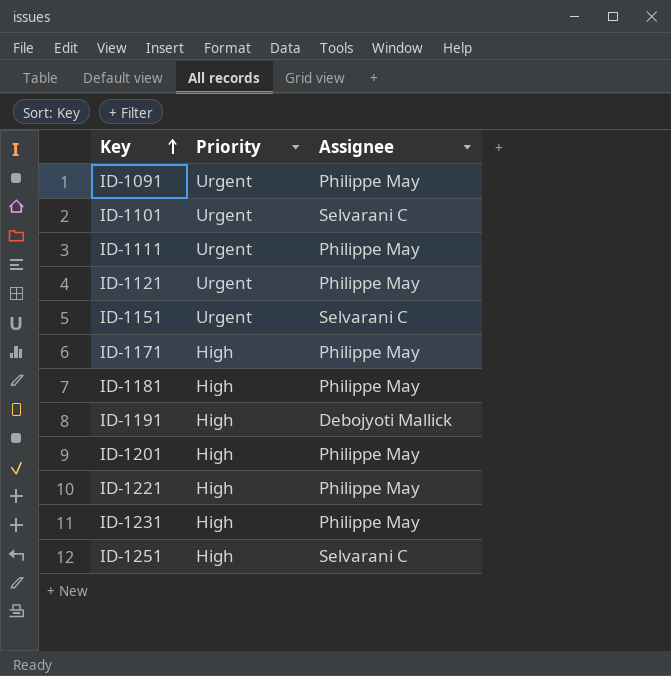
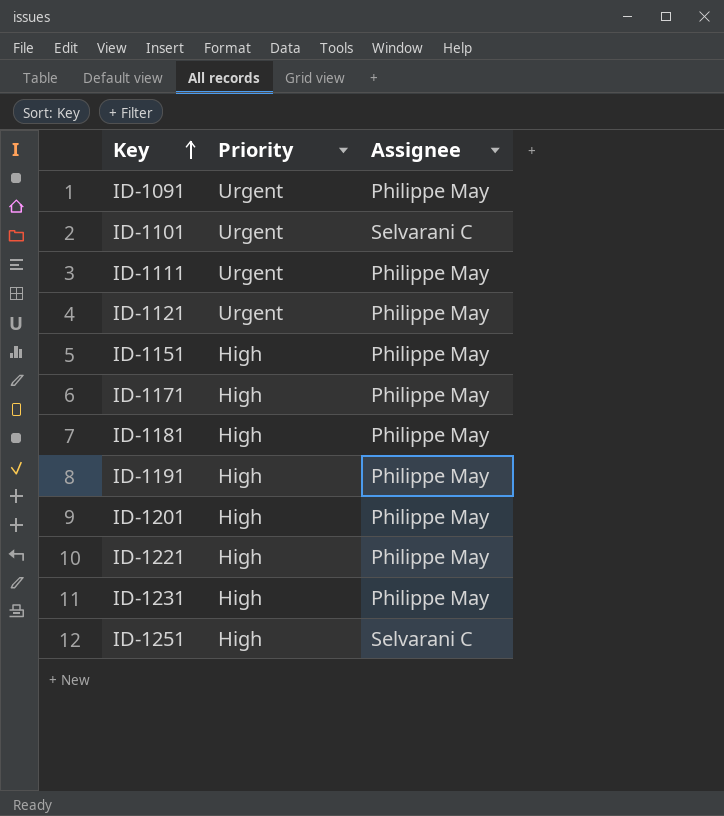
ID-1151 | Priority: Urgent -> High
ID-1151 | Assignee: Selvarani C -> Philippe May
ID-1191 | Assignee: Debojyoti Mallick -> Philippe May

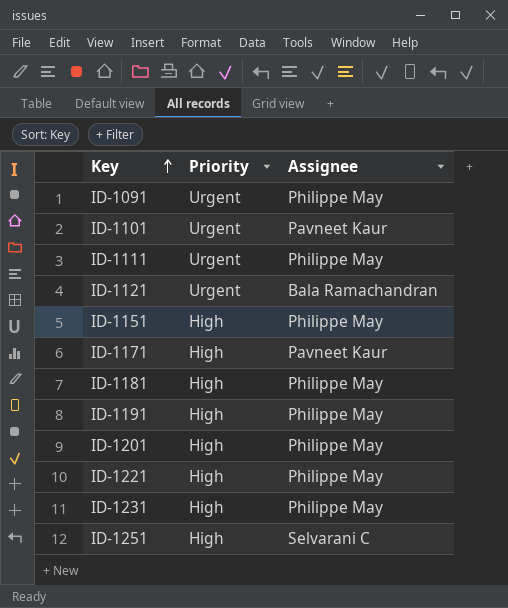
ID-1101 | Assignee: Selvarani C -> Pavneet Kaur
ID-1121 | Assignee: Philippe May -> Bala Ramachandran
ID-1171 | Assignee: Philippe May -> Pavneet Kaur

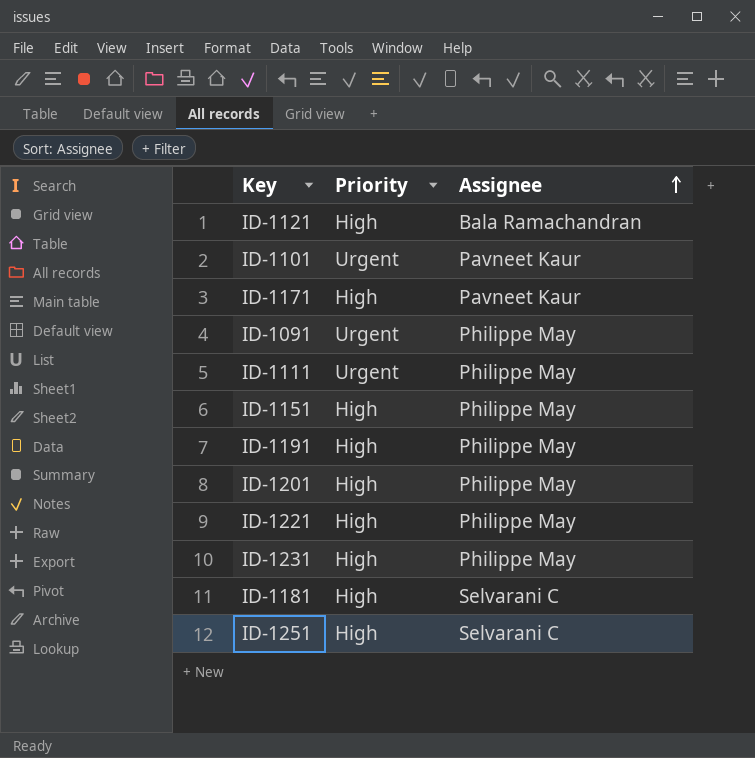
row order: Key ascending -> Assignee ascending
ID-1121 | Priority: Urgent -> High
ID-1181 | Assignee: Philippe May -> Selvarani C

